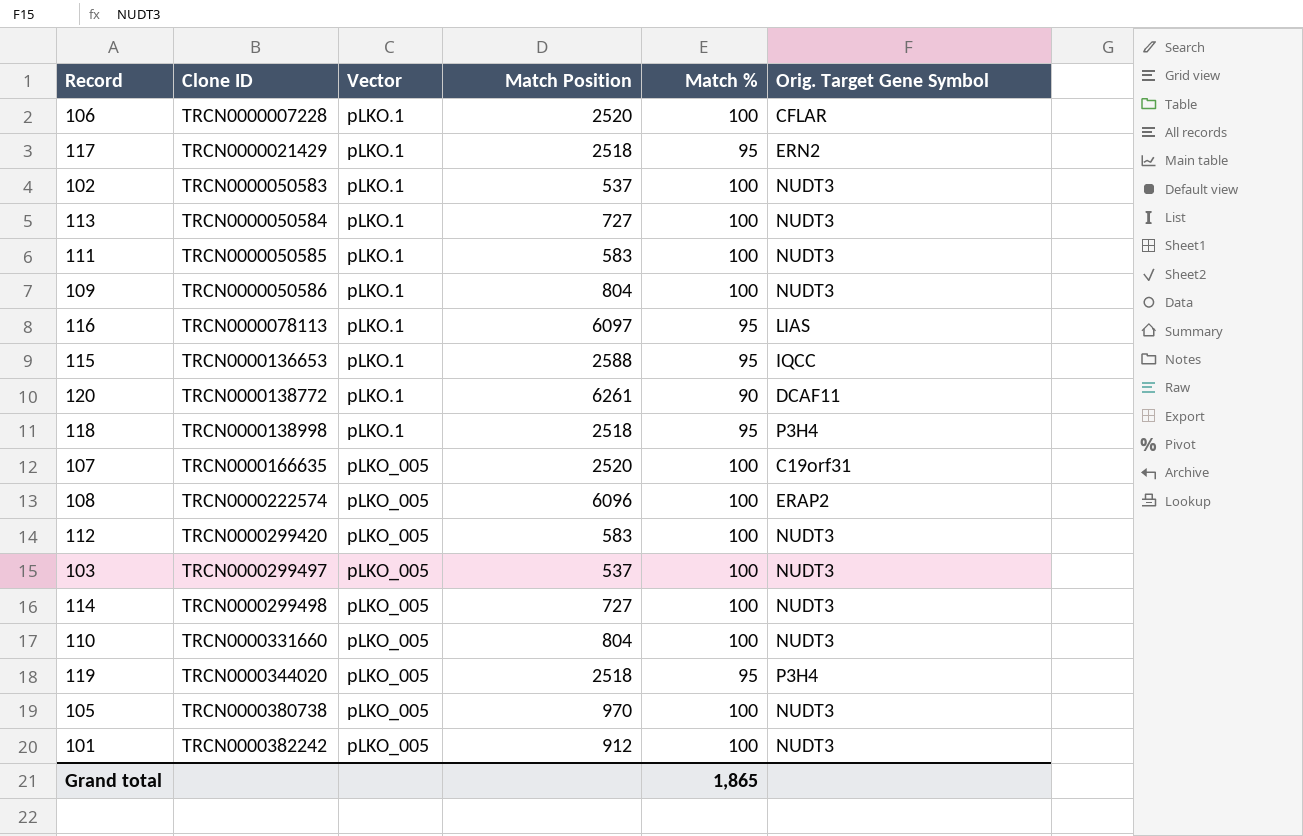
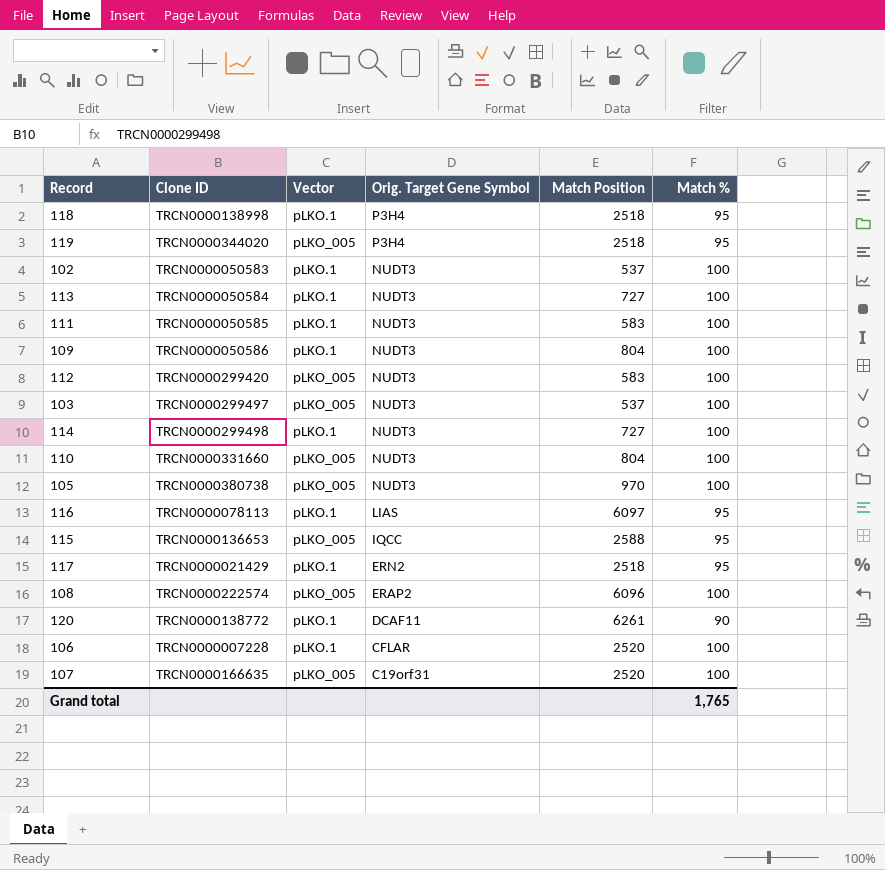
row order: Clone ID ascending -> Orig. Target Gene Symbol descending
column Orig. Target Gene Symbol | position: 6 -> 4
row 101: TRCN0000382242 | pLKO_005 | 912 | 100 | NUDT3 -> none
114 | Vector: pLKO_005 -> pLKO.1
115 | Vector: pLKO.1 -> pLKO_005
Grand total | Match %: 1,865 -> 1,765

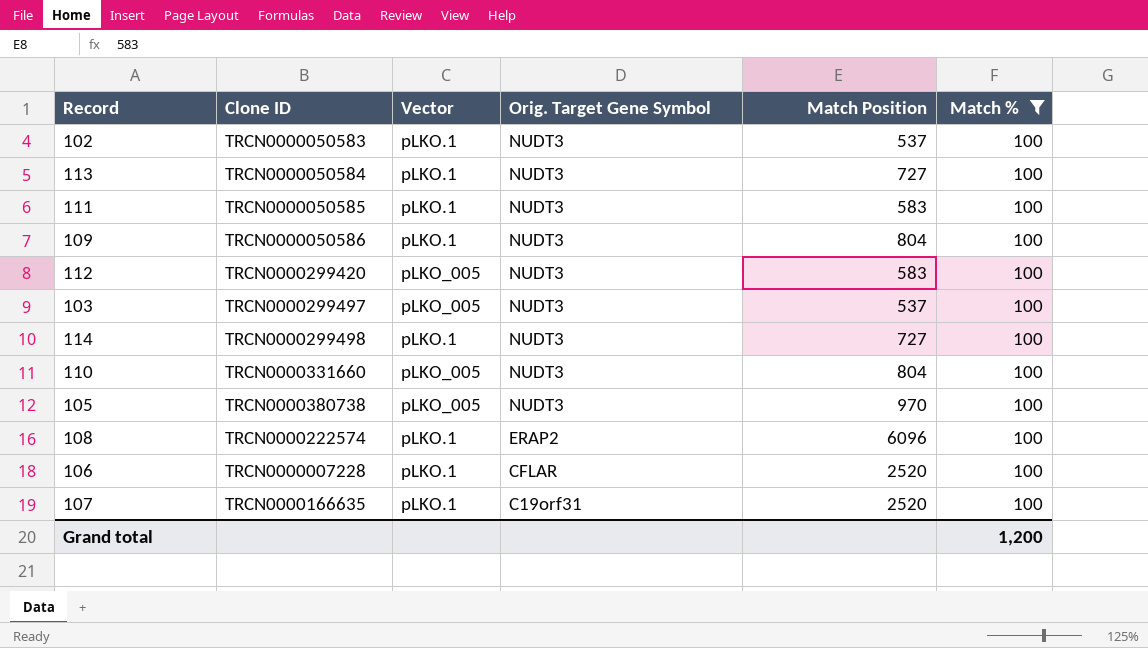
filter: none -> Match % = 100
108 | Vector: pLKO_005 -> pLKO.1
107 | Vector: pLKO_005 -> pLKO.1
Grand total | Match %: 1,765 -> 1,200

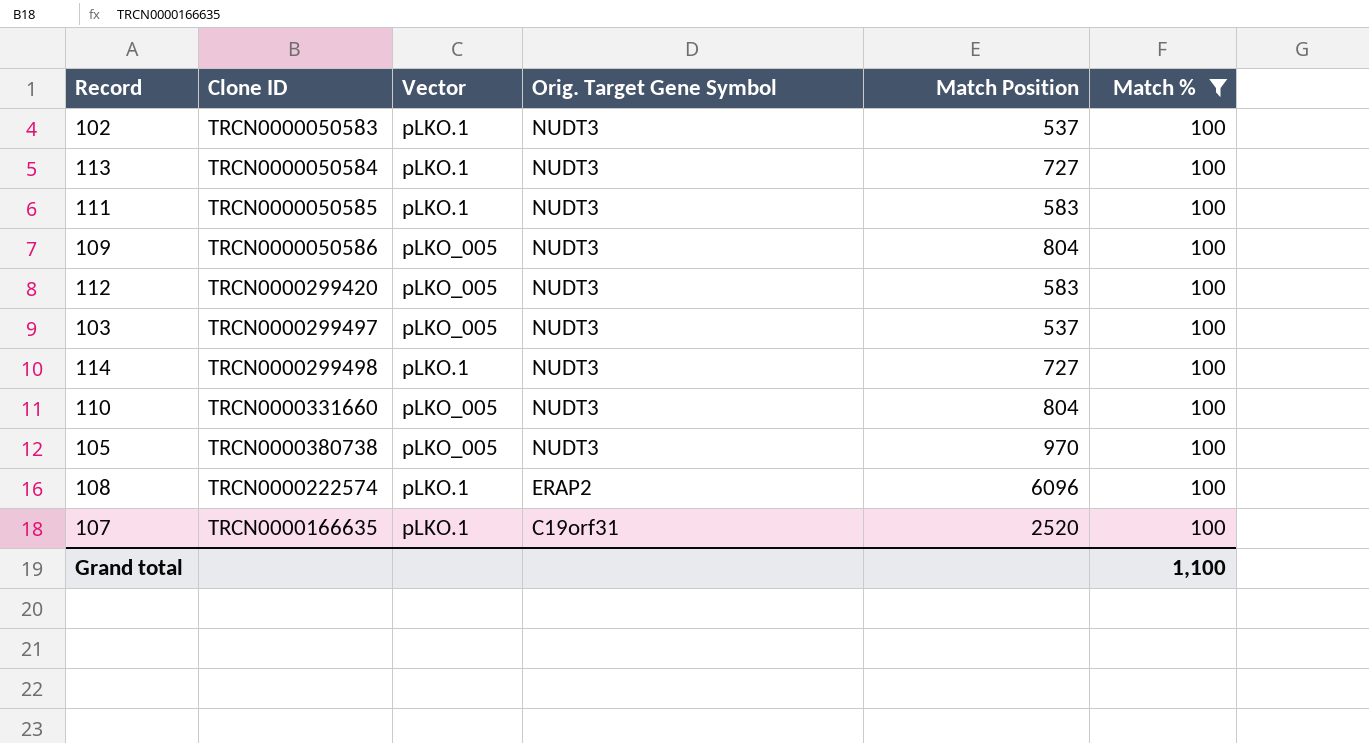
row 106: TRCN0000007228 | pLKO.1 | CFLAR | 2520 | 100 -> none
109 | Vector: pLKO.1 -> pLKO_005
Grand total | Match %: 1,200 -> 1,100

